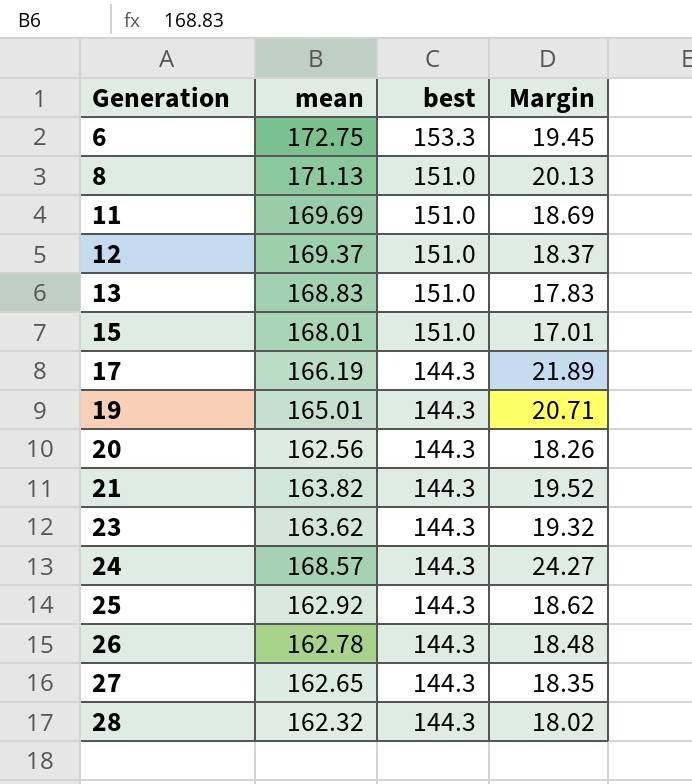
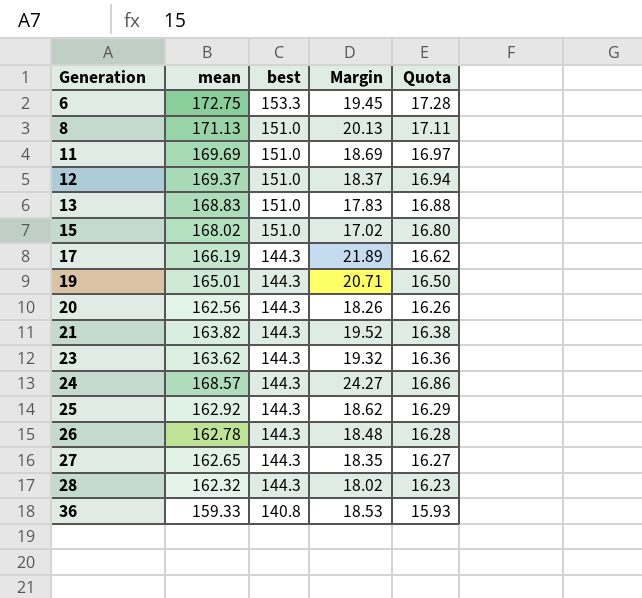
column Quota | formula: none -> [mean] * 0.1
15 | mean: 168.01 -> 168.02
15 | Margin: 17.01 -> 17.02
row 36: none -> 159.33 | 140.8 | 18.53 | 15.93

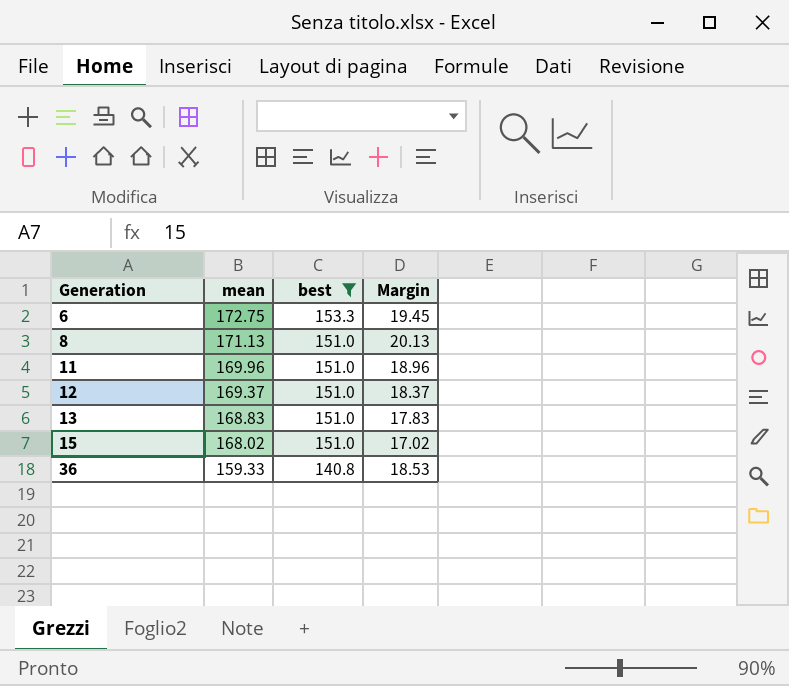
filter: none -> best != 144.3
column Quota | formula: [mean] * 0.1 -> none
11 | mean: 169.69 -> 169.96
11 | Margin: 18.69 -> 18.96

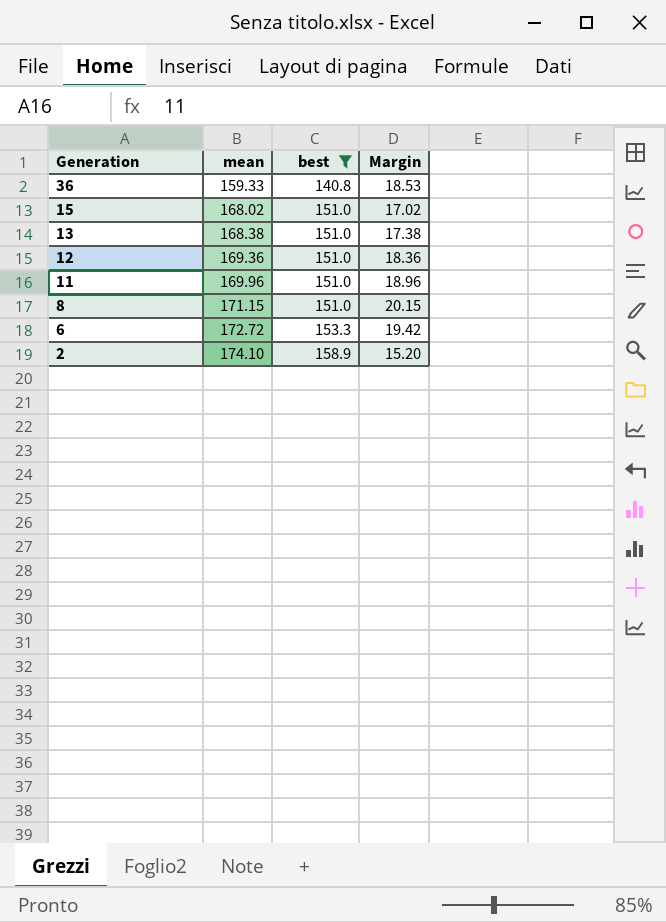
row order: Generation ascending -> Generation descending
13 | mean: 168.83 -> 168.38
13 | Margin: 17.83 -> 17.38
12 | mean: 169.37 -> 169.36
12 | Margin: 18.37 -> 18.36
8 | mean: 171.13 -> 171.15
8 | Margin: 20.13 -> 20.15
6 | mean: 172.75 -> 172.72
6 | Margin: 19.45 -> 19.42
row 2: none -> 174.10 | 158.9 | 15.20

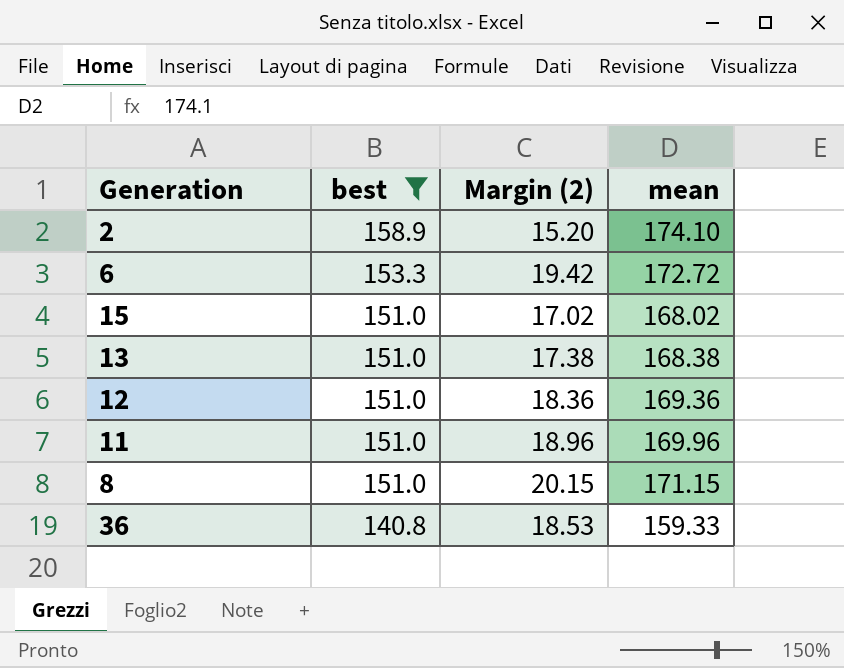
row order: Generation descending -> best descending
column name: Margin -> Margin (2)
column mean | position: 2 -> 4

